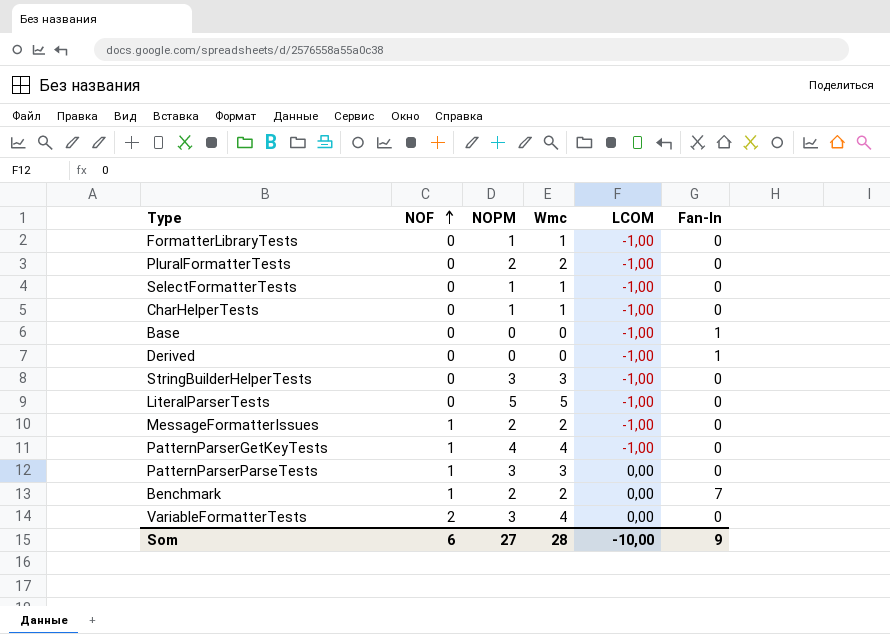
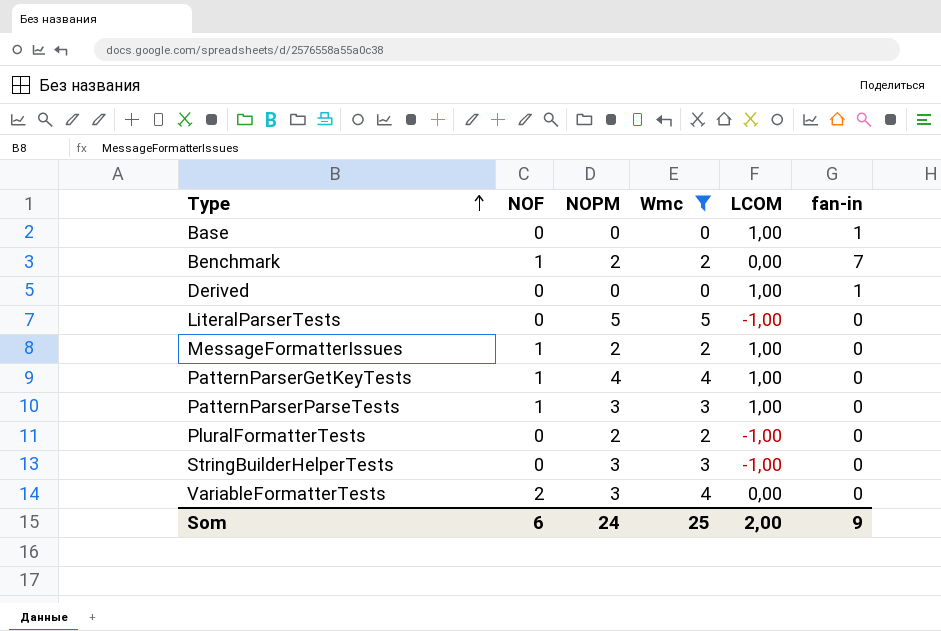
filter: none -> Wmc != 1
row order: NOF ascending -> Type ascending
column name: Fan-In -> fan-in
Base | LCOM: -1,00 -> 1,00
Derived | LCOM: -1,00 -> 1,00
MessageFormatterIssues | LCOM: -1,00 -> 1,00
PatternParserGetKeyTests | LCOM: -1,00 -> 1,00
PatternParserParseTests | LCOM: 0,00 -> 1,00
Som | NOPM: 27 -> 24
Som | Wmc: 28 -> 25
Som | LCOM: -10,00 -> 2,00

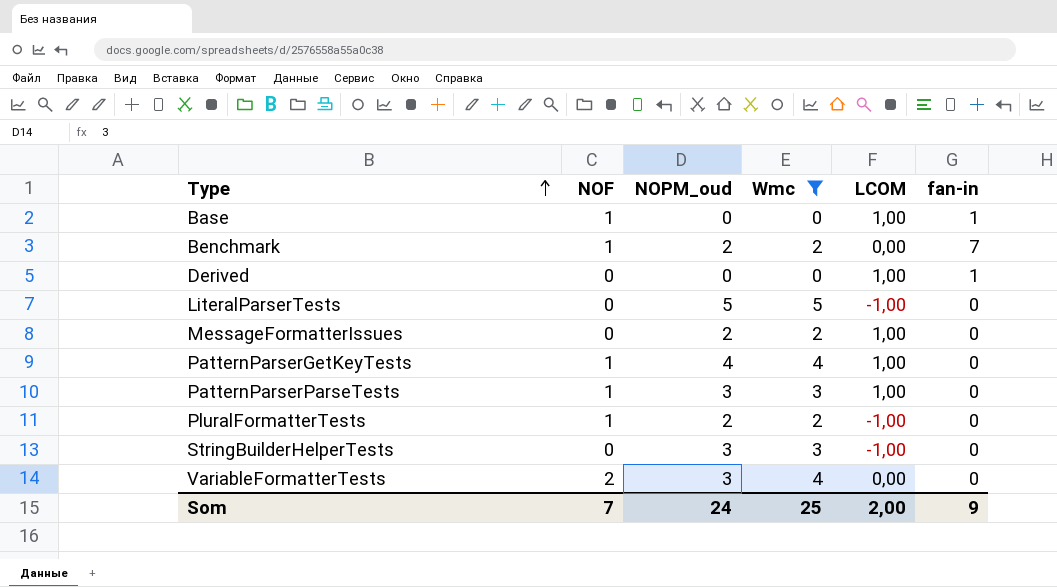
column name: NOPM -> NOPM_oud
Base | NOF: 0 -> 1
MessageFormatterIssues | NOF: 1 -> 0
PluralFormatterTests | NOF: 0 -> 1
Som | NOF: 6 -> 7

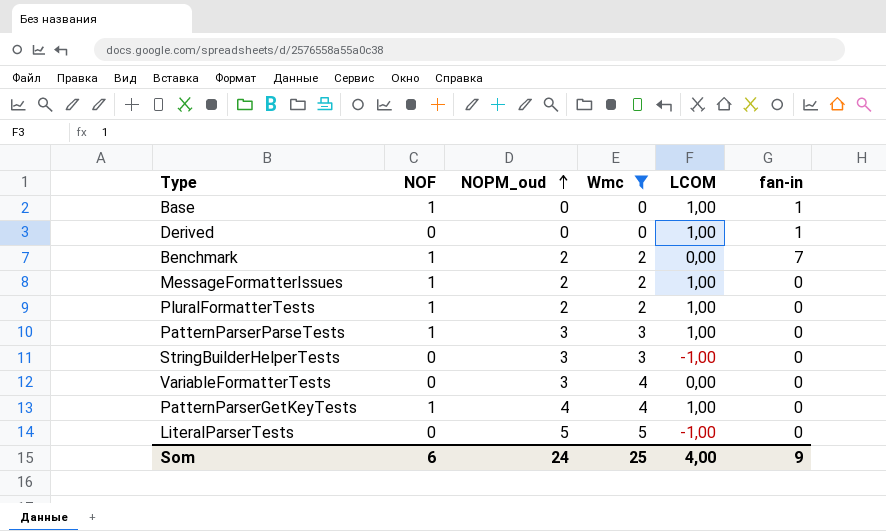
row order: Type ascending -> NOPM_oud ascending
MessageFormatterIssues | NOF: 0 -> 1
PluralFormatterTests | LCOM: -1,00 -> 1,00
VariableFormatterTests | NOF: 2 -> 0
Som | NOF: 7 -> 6
Som | LCOM: 2,00 -> 4,00

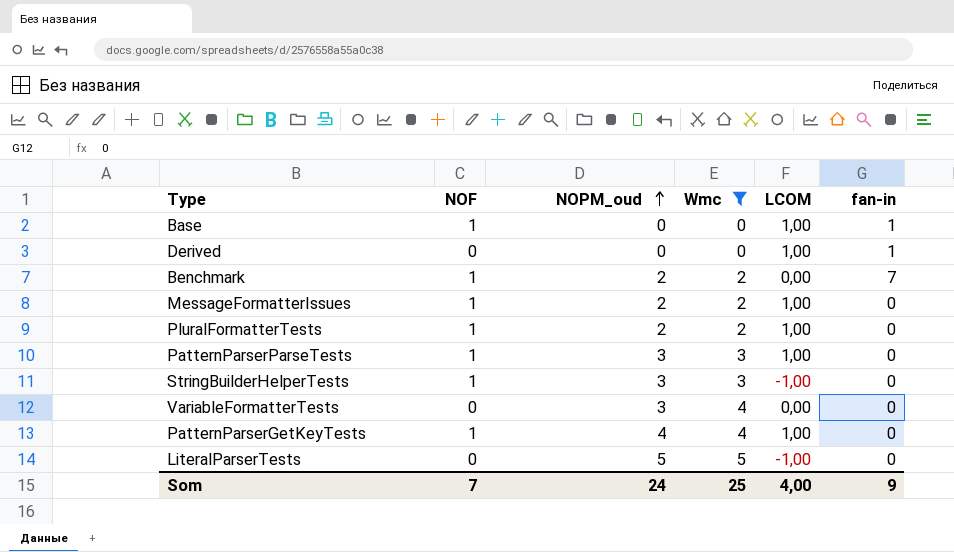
StringBuilderHelperTests | NOF: 0 -> 1
Som | NOF: 6 -> 7

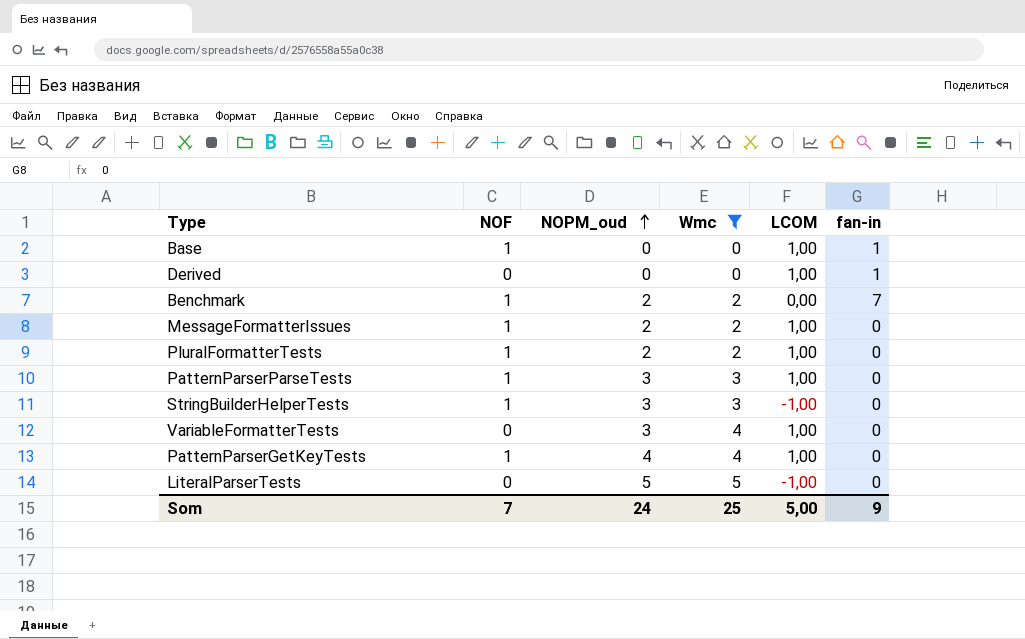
VariableFormatterTests | LCOM: 0,00 -> 1,00
Som | LCOM: 4,00 -> 5,00

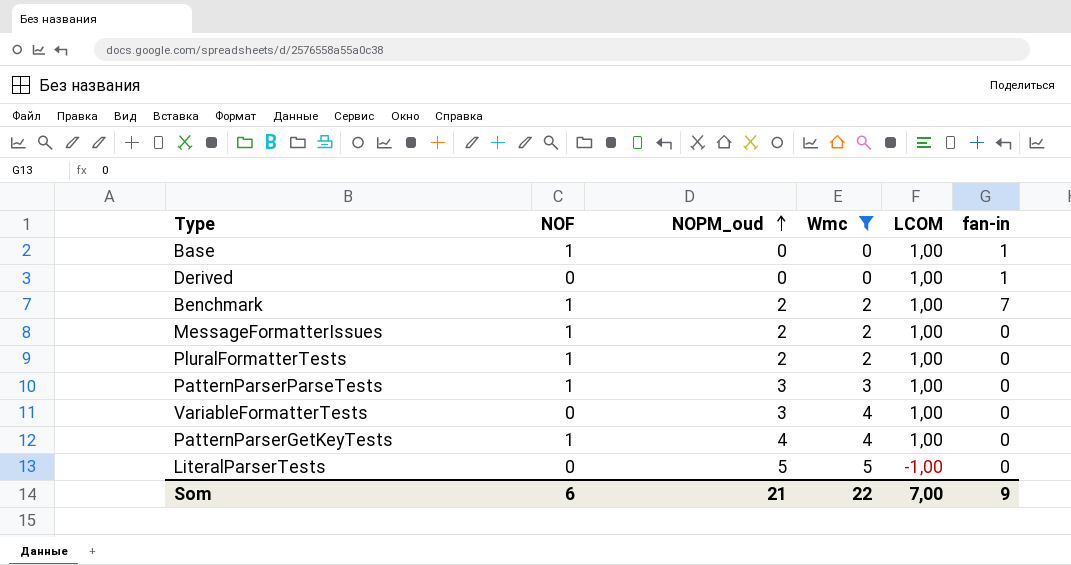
row StringBuilderHelperTests: 1 | 3 | 3 | -1,00 | 0 -> none
Benchmark | LCOM: 0,00 -> 1,00
Som | NOF: 7 -> 6
Som | NOPM_oud: 24 -> 21
Som | Wmc: 25 -> 22
Som | LCOM: 5,00 -> 7,00

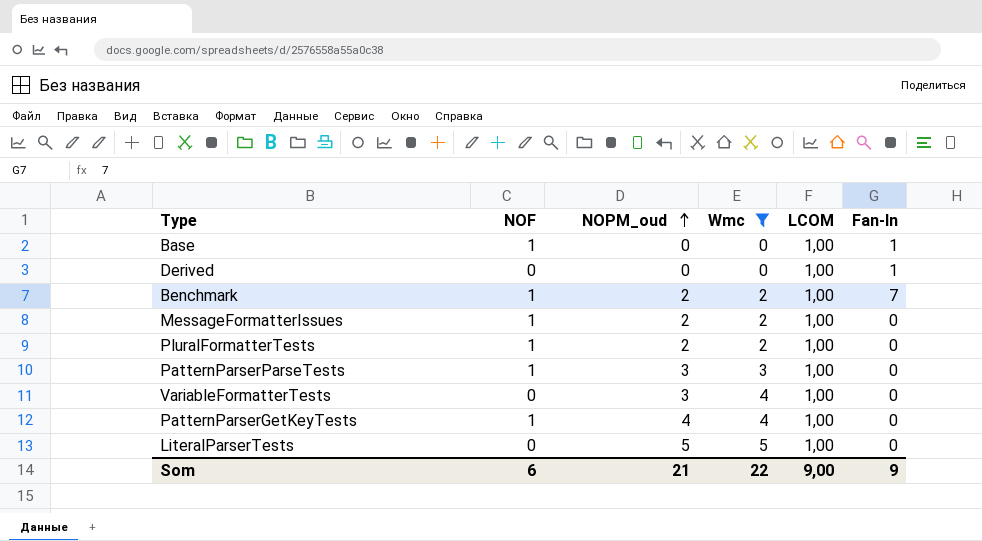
column name: fan-in -> Fan-In
LiteralParserTests | LCOM: -1,00 -> 1,00
Som | LCOM: 7,00 -> 9,00

